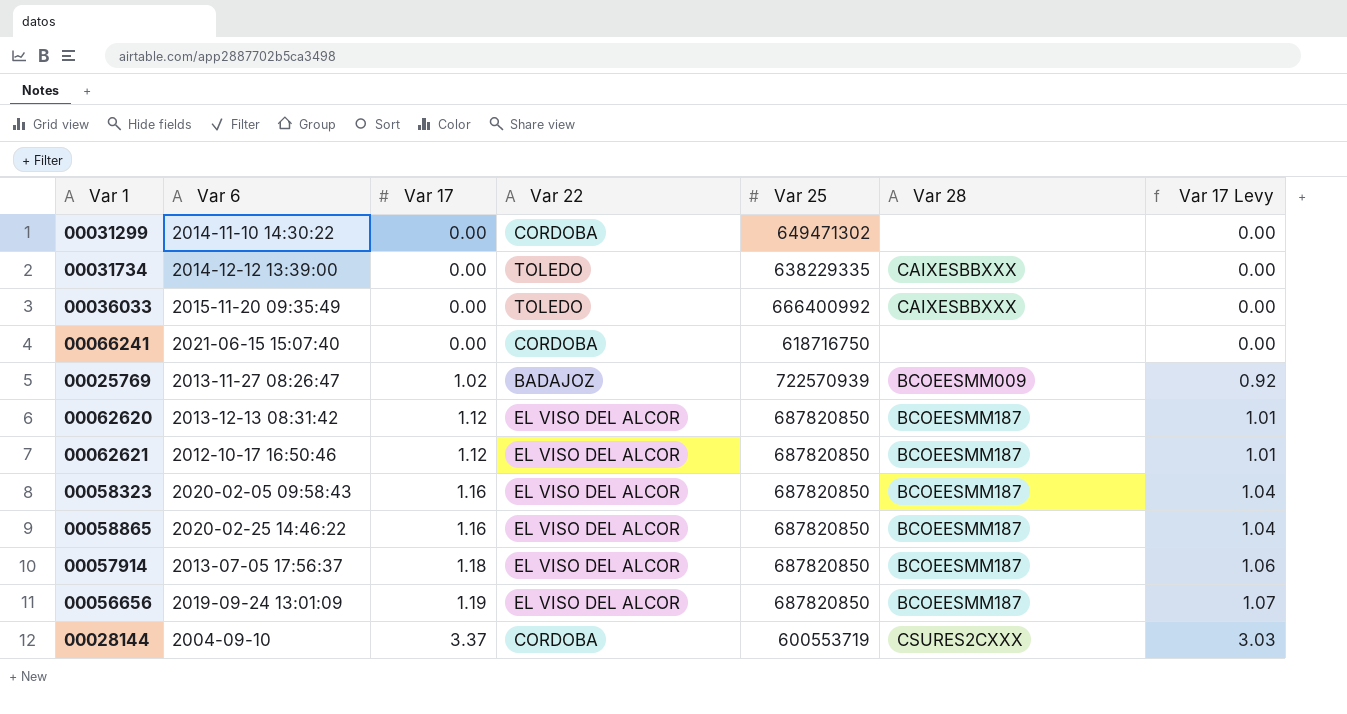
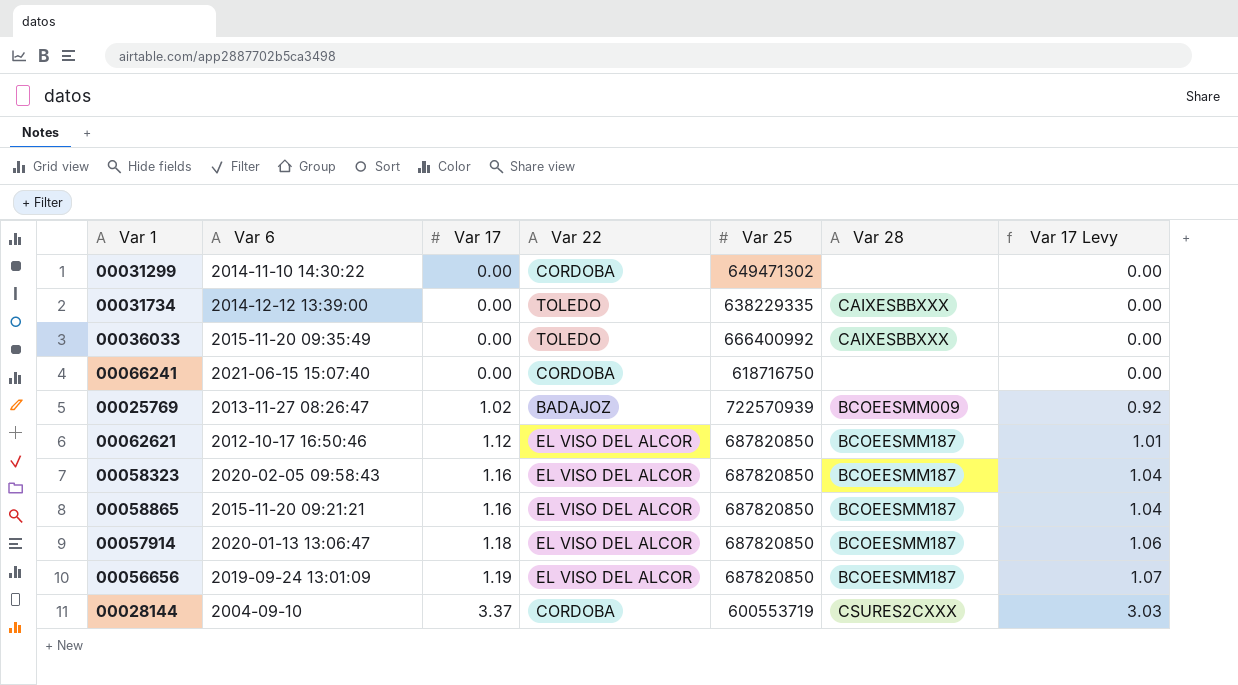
row 00062620: 2013-12-13 08:31:42 | 1.12 | EL VISO DEL ALCOR | 687820850 | BCOEESMM187 | 1.01 -> none
00058865 | Var 6: 2020-02-25 14:46:22 -> 2015-11-20 09:21:21
00057914 | Var 6: 2013-07-05 17:56:37 -> 2020-01-13 13:06:47

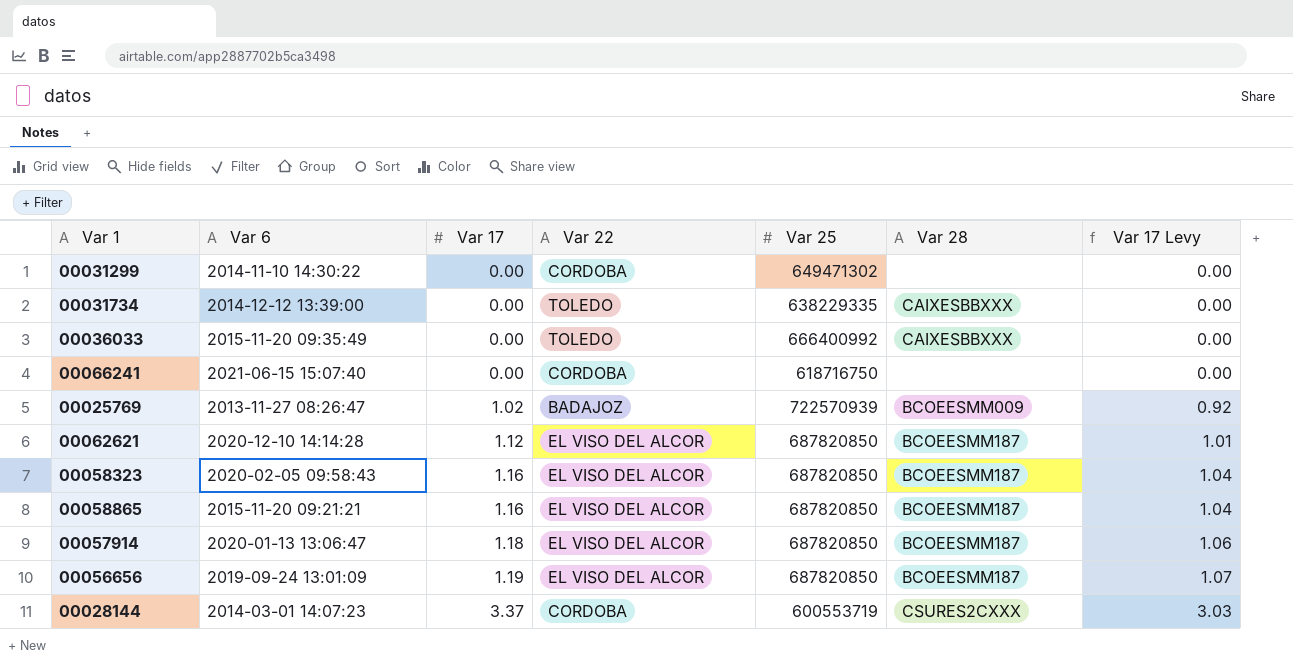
00062621 | Var 6: 2012-10-17 16:50:46 -> 2020-12-10 14:14:28
00028144 | Var 6: 2004-09-10 -> 2014-03-01 14:07:23

